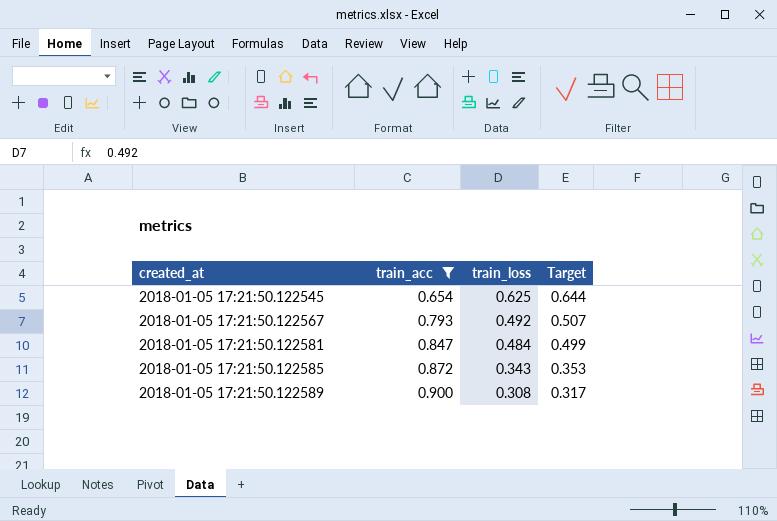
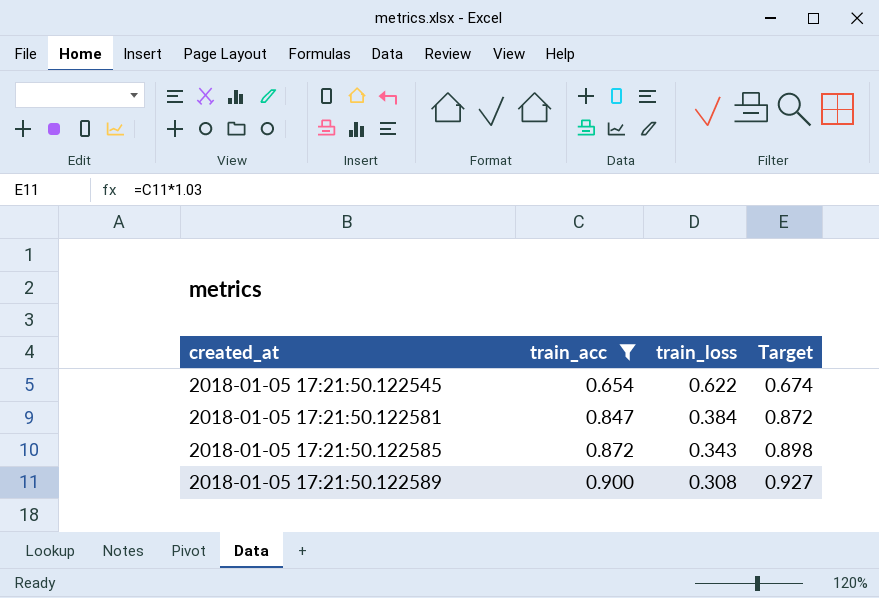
column Target | formula: [train_loss] * 1.03 -> [train_acc] * 1.03
row 2018-01-05 17:21:50.122567: 0.793 | 0.492 | 0.507 -> none
2018-01-05 17:21:50.122545 | train_loss: 0.625 -> 0.622
2018-01-05 17:21:50.122581 | train_loss: 0.484 -> 0.384

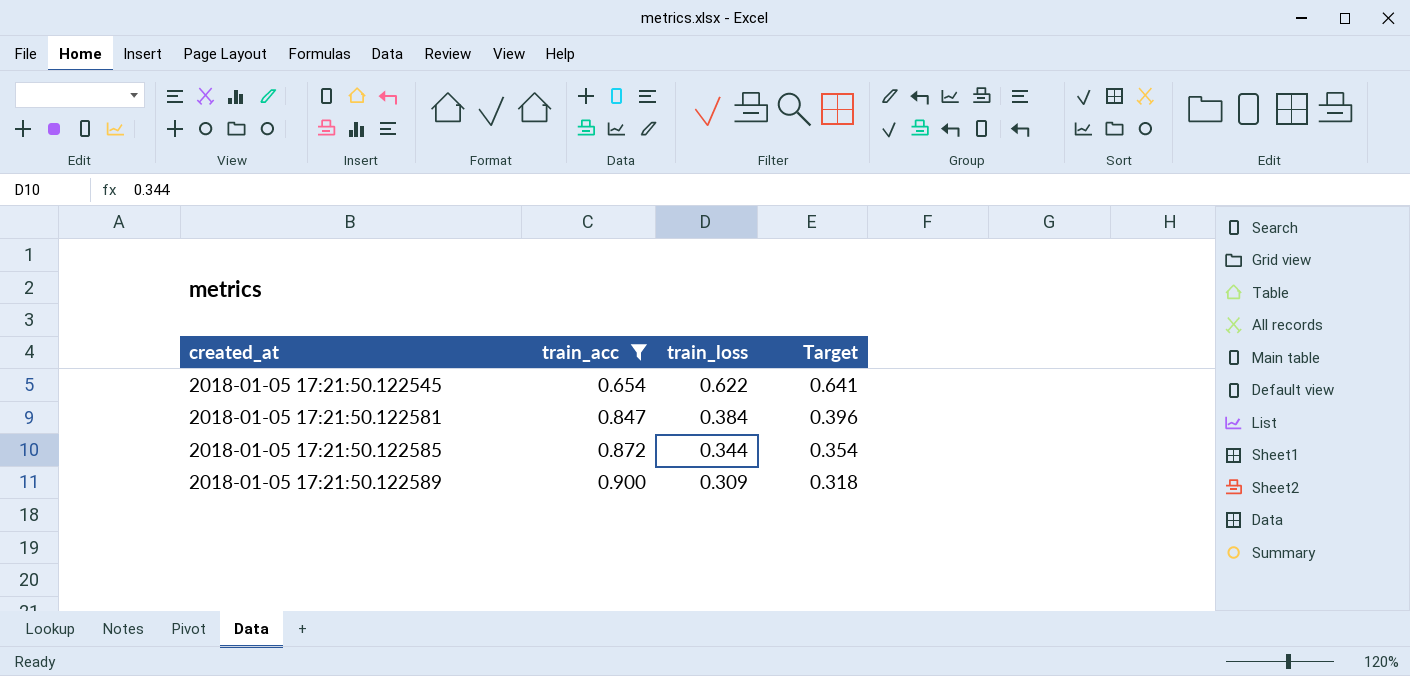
column Target | formula: [train_acc] * 1.03 -> [train_loss] * 1.03
2018-01-05 17:21:50.122585 | train_loss: 0.343 -> 0.344
2018-01-05 17:21:50.122589 | train_loss: 0.308 -> 0.309

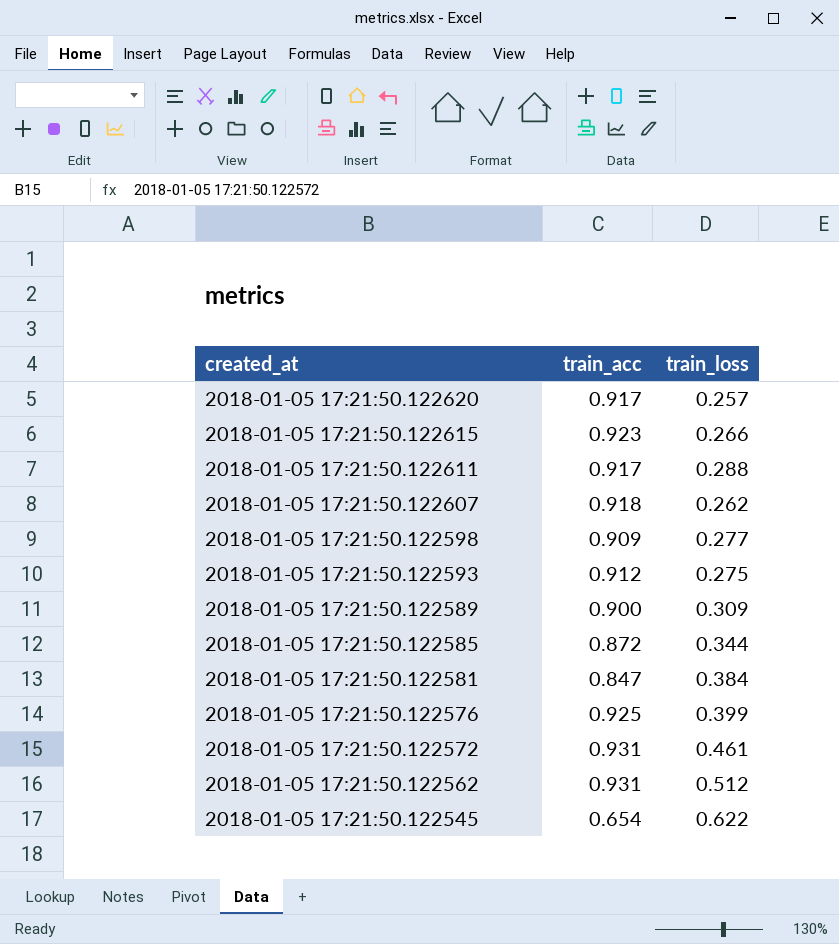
filter: train_acc <= 0.900 -> none
row order: created_at ascending -> created_at descending
column Target | formula: [train_loss] * 1.03 -> none

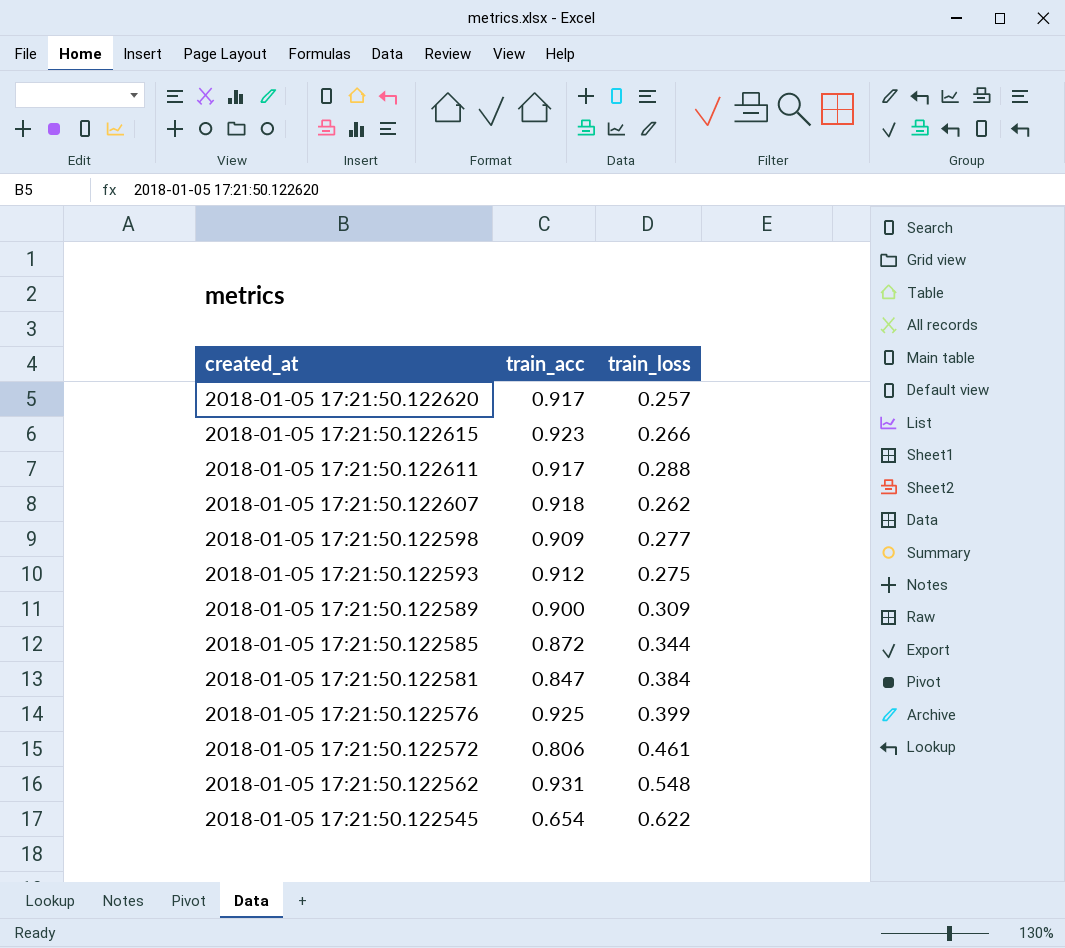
2018-01-05 17:21:50.122572 | train_acc: 0.931 -> 0.806
2018-01-05 17:21:50.122562 | train_loss: 0.512 -> 0.548

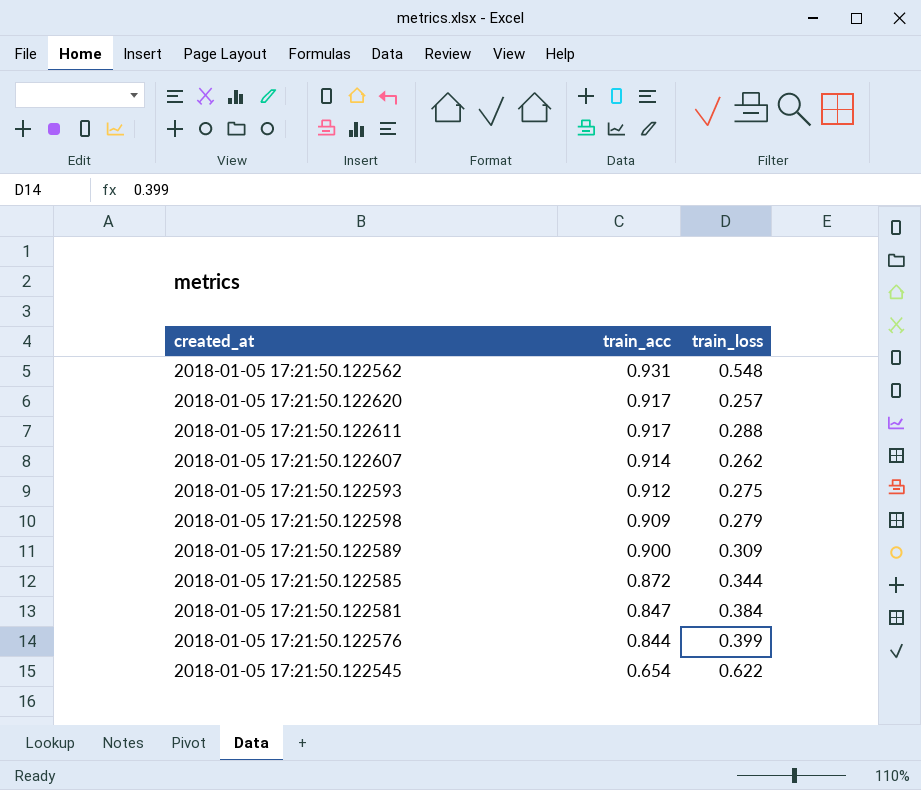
row order: created_at descending -> train_acc descending
row 2018-01-05 17:21:50.122615: 0.923 | 0.266 -> none
row 2018-01-05 17:21:50.122572: 0.806 | 0.461 -> none
2018-01-05 17:21:50.122607 | train_acc: 0.918 -> 0.914
2018-01-05 17:21:50.122598 | train_loss: 0.277 -> 0.279
2018-01-05 17:21:50.122576 | train_acc: 0.925 -> 0.844

